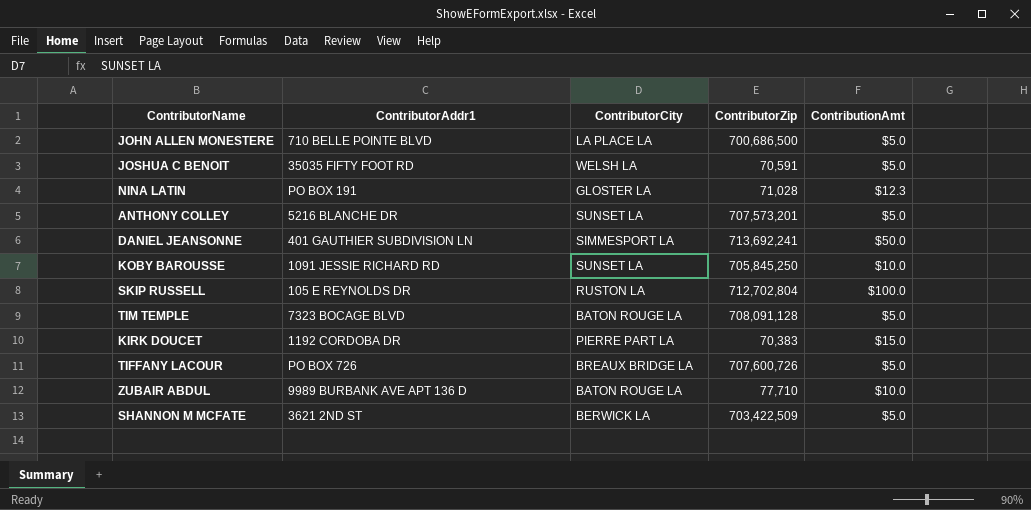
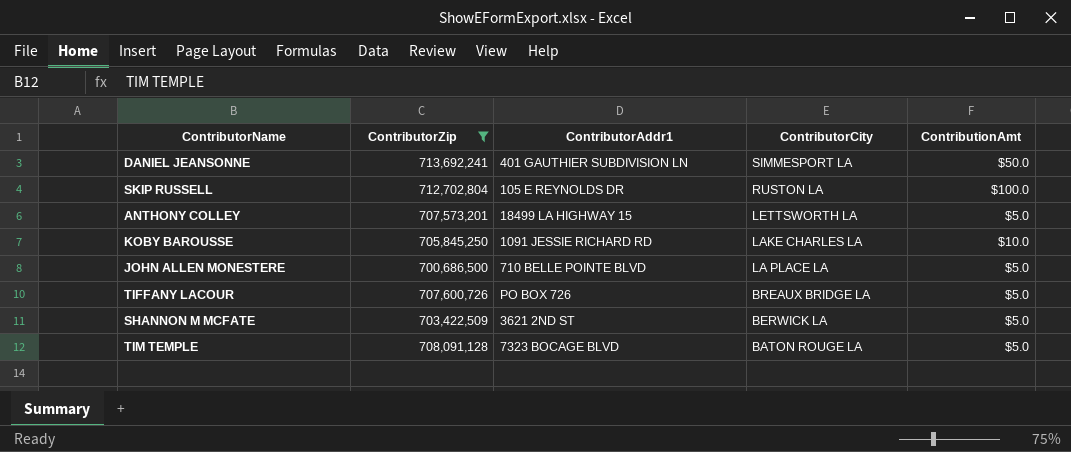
filter: none -> ContributorZip >= 700,686,500
row order: none -> ContributorCity descending
column ContributorZip | position: 4 -> 2
ANTHONY COLLEY | ContributorAddr1: 5216 BLANCHE DR -> 18499 LA HIGHWAY 15
ANTHONY COLLEY | ContributorCity: SUNSET LA -> LETTSWORTH LA
KOBY BAROUSSE | ContributorCity: SUNSET LA -> LAKE CHARLES LA

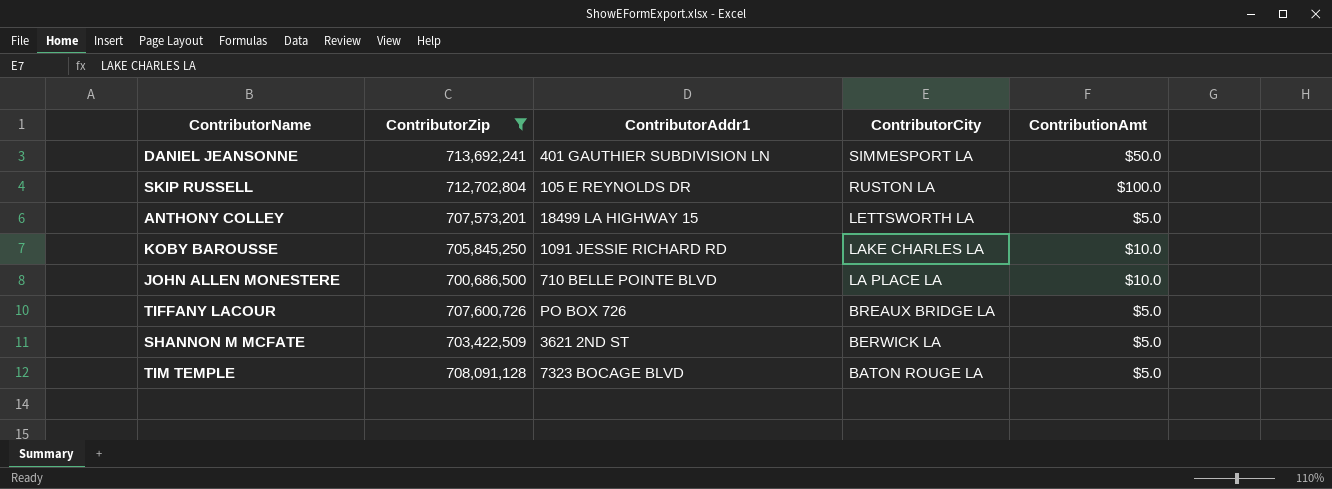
JOHN ALLEN MONESTERE | ContributionAmt: $5.0 -> $10.0

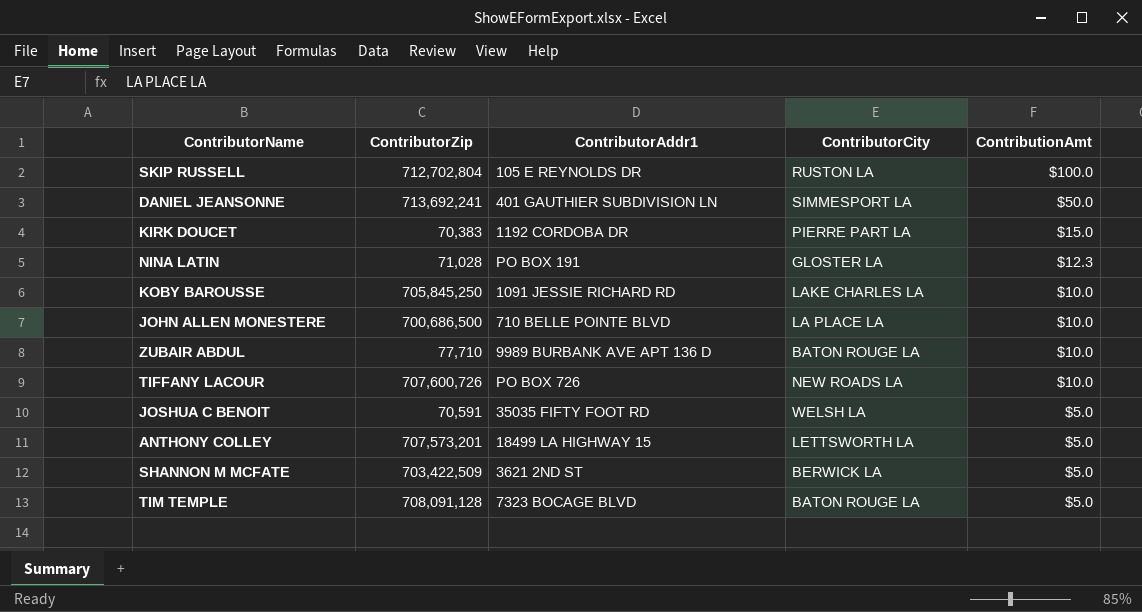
filter: ContributorZip >= 700,686,500 -> none
row order: ContributorCity descending -> ContributionAmt descending
TIFFANY LACOUR | ContributorCity: BREAUX BRIDGE LA -> NEW ROADS LA
TIFFANY LACOUR | ContributionAmt: $5.0 -> $10.0

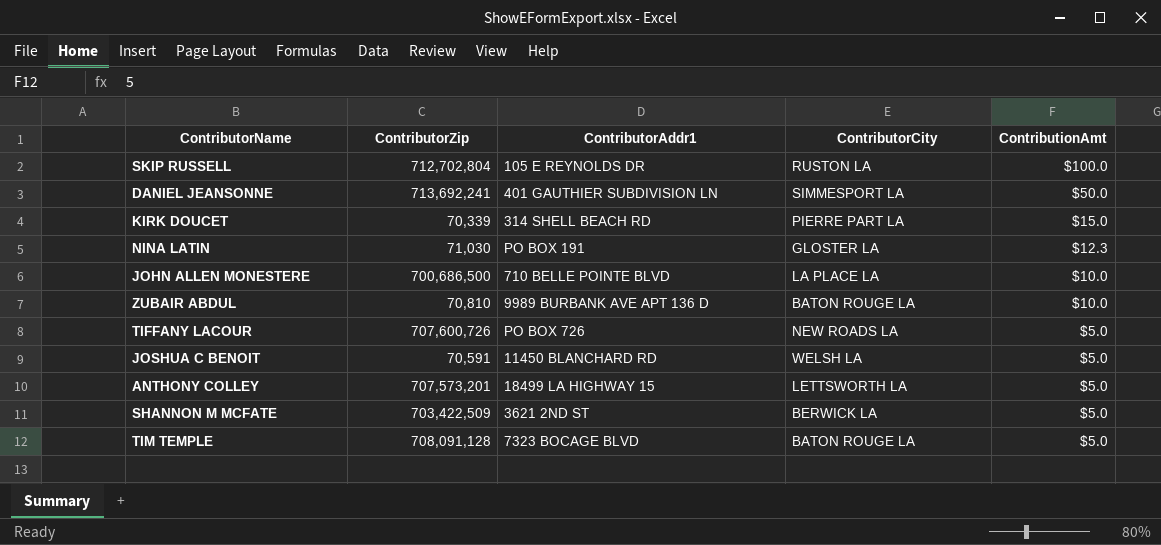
row KOBY BAROUSSE: 705,845,250 | 1091 JESSIE RICHARD RD | LAKE CHARLES LA | $10.0 -> none
KIRK DOUCET | ContributorZip: 70,383 -> 70,339
KIRK DOUCET | ContributorAddr1: 1192 CORDOBA DR -> 314 SHELL BEACH RD
NINA LATIN | ContributorZip: 71,028 -> 71,030
ZUBAIR ABDUL | ContributorZip: 77,710 -> 70,810
TIFFANY LACOUR | ContributionAmt: $10.0 -> $5.0
JOSHUA C BENOIT | ContributorAddr1: 35035 FIFTY FOOT RD -> 11450 BLANCHARD RD

